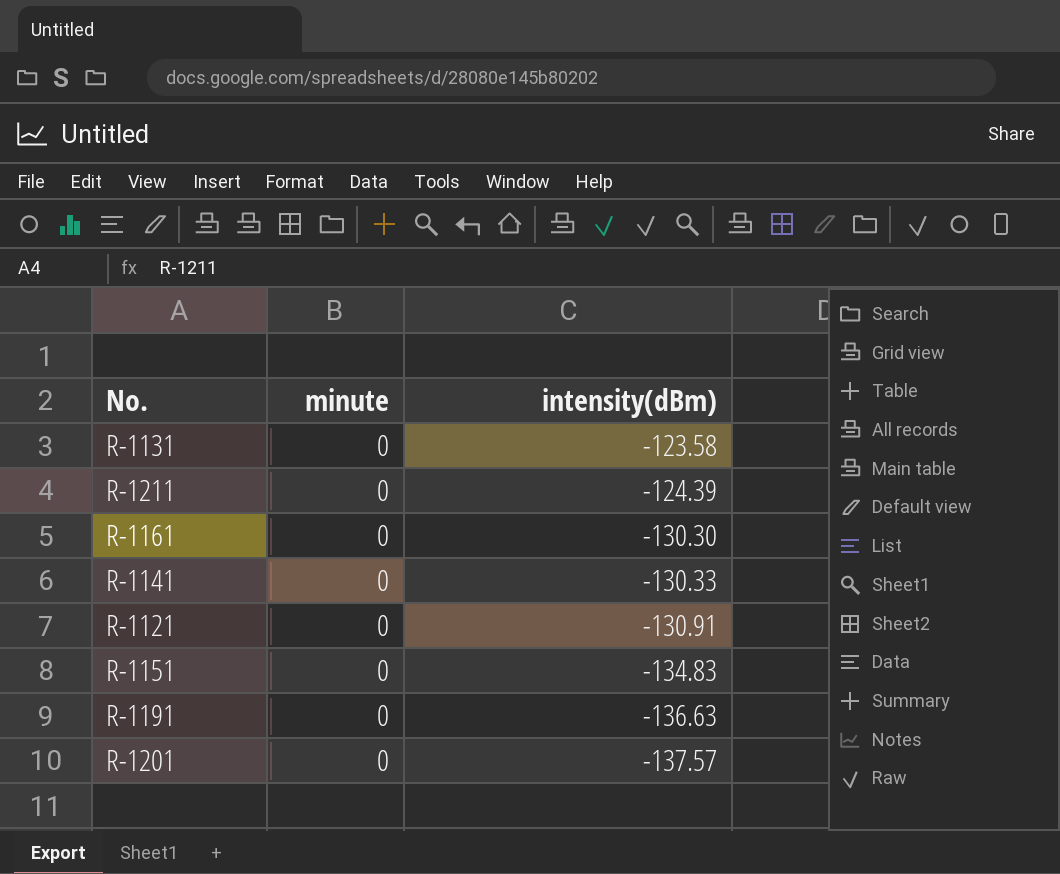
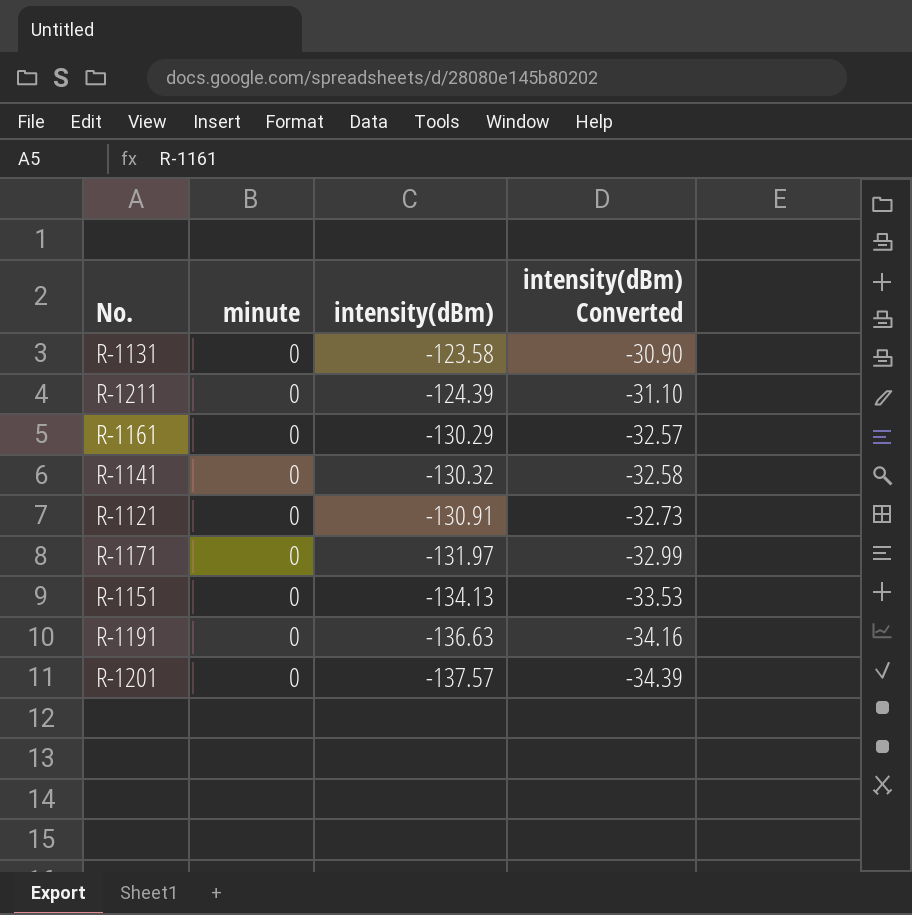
column intensity(dBm) Converted | formula: none -> [intensity(dBm)] * 0.25
R-1161 | intensity(dBm): -130.30 -> -130.29
R-1141 | intensity(dBm): -130.33 -> -130.32
row R-1171: none -> 0 | -131.97 | -32.99
R-1151 | intensity(dBm): -134.83 -> -134.13

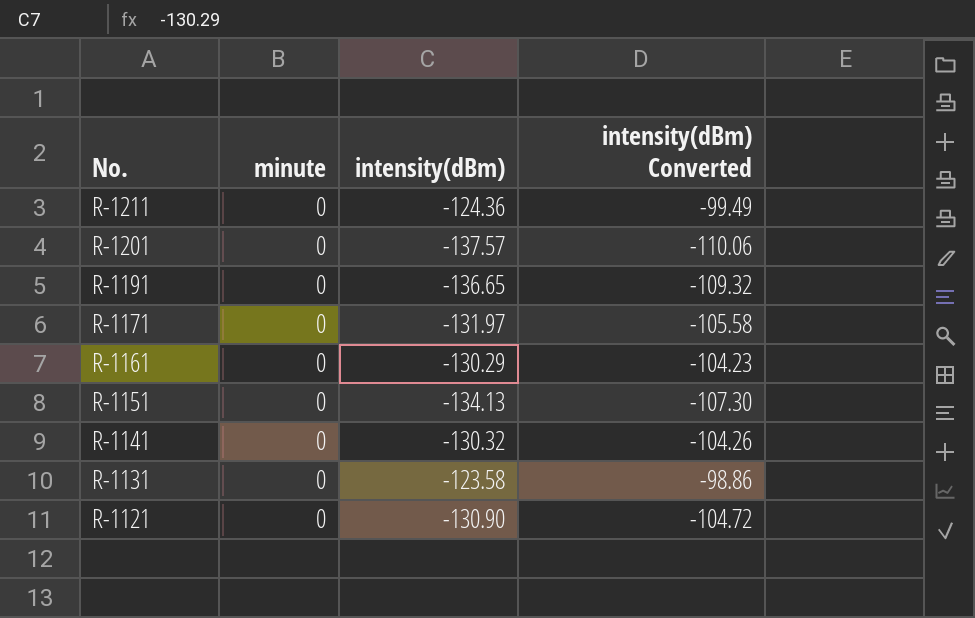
row order: intensity(dBm) descending -> No. descending
column intensity(dBm) Converted | formula: [intensity(dBm)] * 0.25 -> [intensity(dBm)] * 0.8
R-1211 | intensity(dBm): -124.39 -> -124.36
R-1191 | intensity(dBm): -136.63 -> -136.65
R-1121 | intensity(dBm): -130.91 -> -130.90

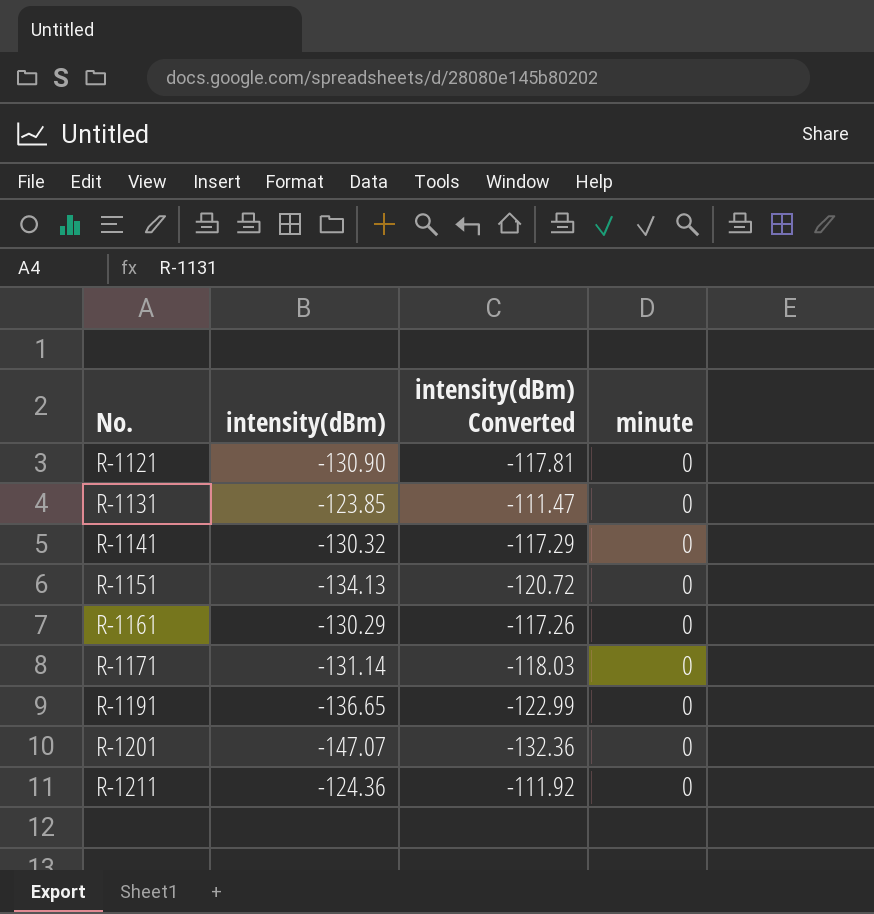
row order: No. descending -> No. ascending
column intensity(dBm) Converted | formula: [intensity(dBm)] * 0.8 -> [intensity(dBm)] * 0.9
column minute | position: 2 -> 4
R-1131 | intensity(dBm): -123.58 -> -123.85
R-1171 | intensity(dBm): -131.97 -> -131.14
R-1201 | intensity(dBm): -137.57 -> -147.07

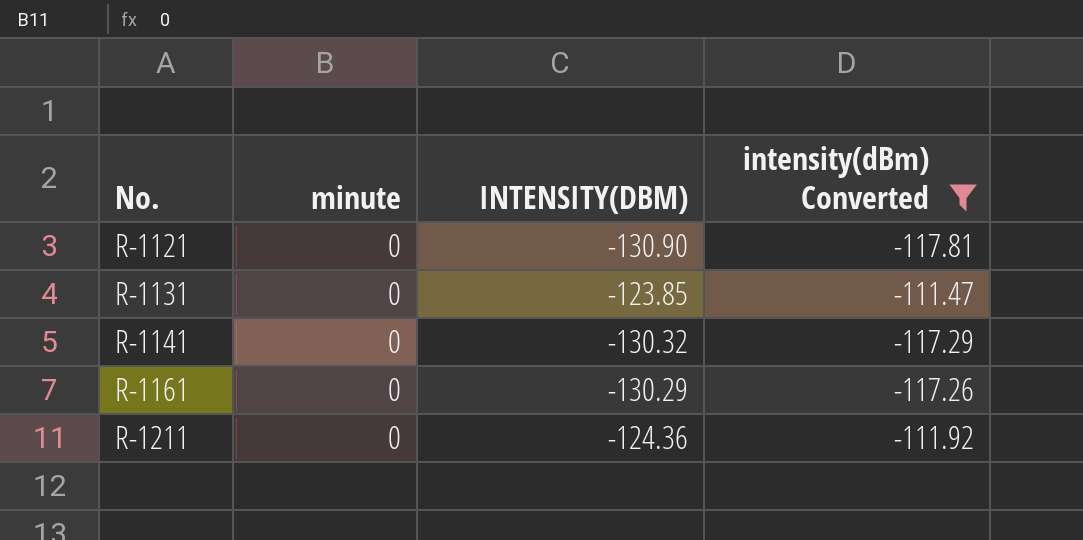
filter: none -> intensity(dBm) Converted >= -117.81
column minute | position: 4 -> 2
column name: intensity(dBm) -> INTENSITY(DBM)

